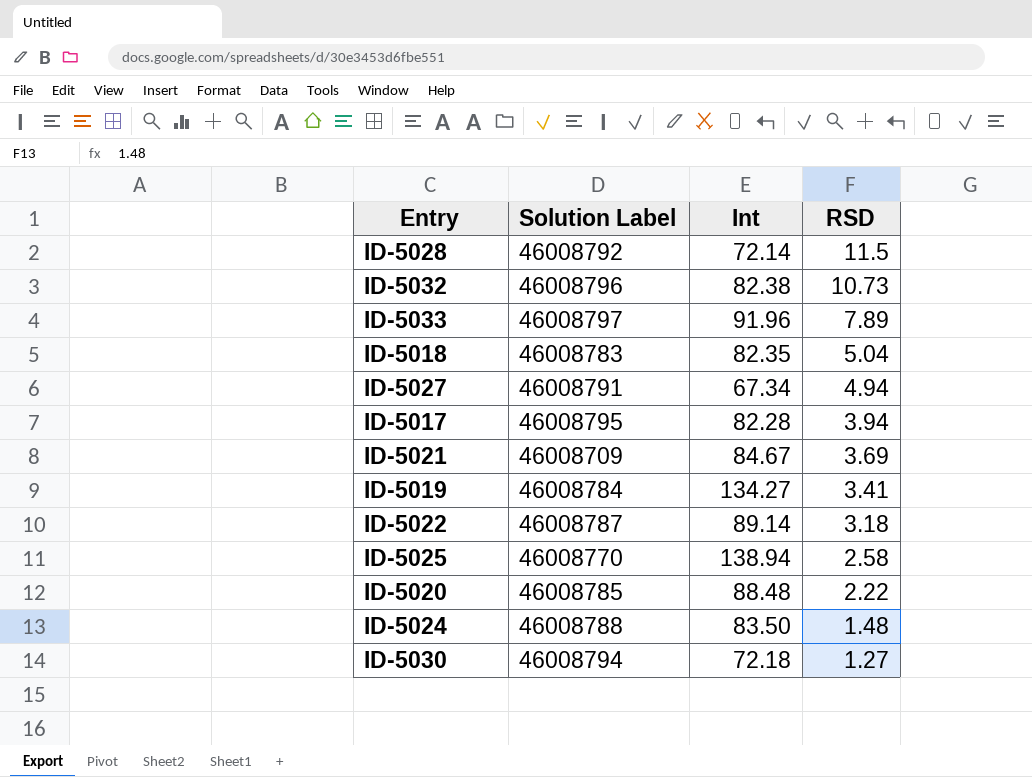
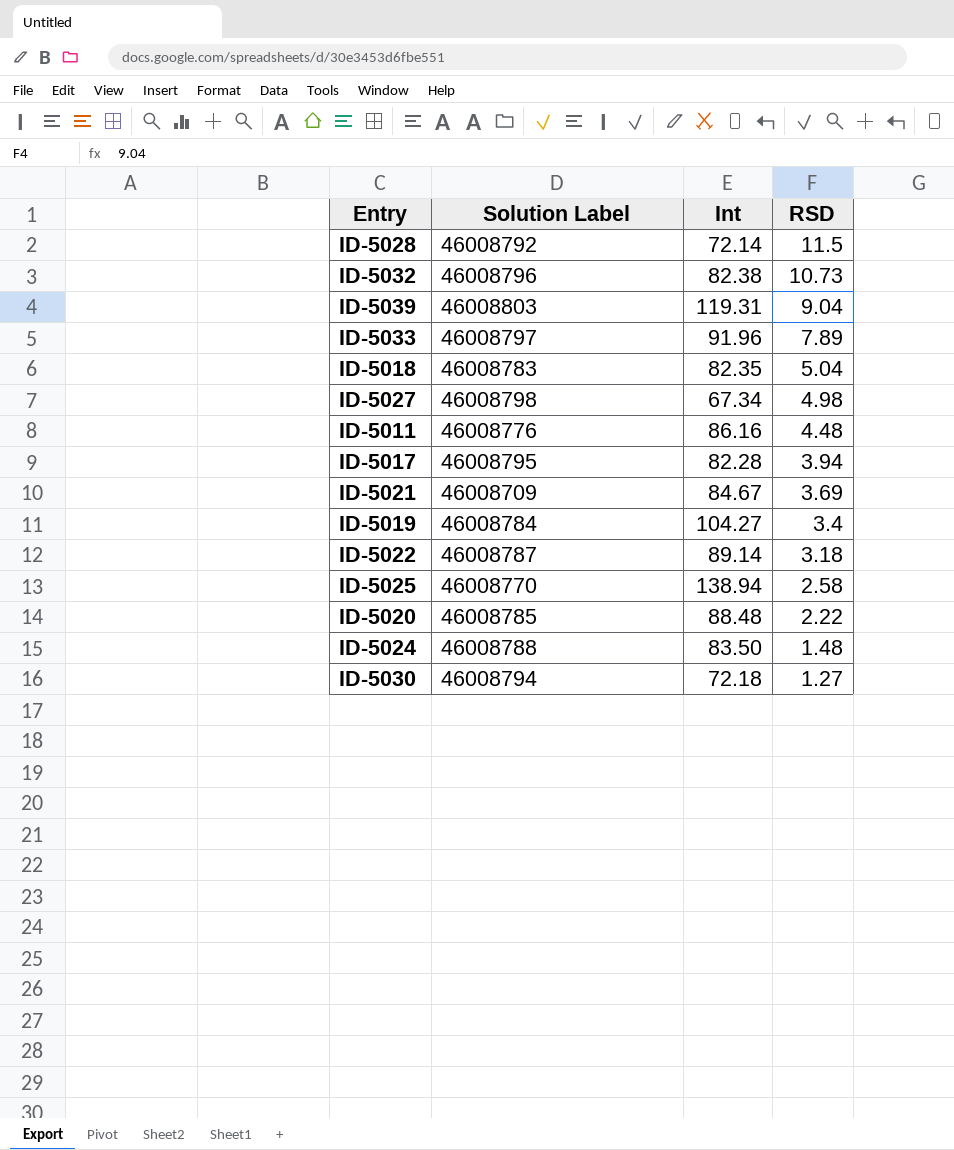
row ID-5039: none -> 46008803 | 119.31 | 9.04
ID-5027 | Solution Label: 46008791 -> 46008798
ID-5027 | RSD: 4.94 -> 4.98
row ID-5011: none -> 46008776 | 86.16 | 4.48
ID-5019 | Int: 134.27 -> 104.27
ID-5019 | RSD: 3.41 -> 3.4

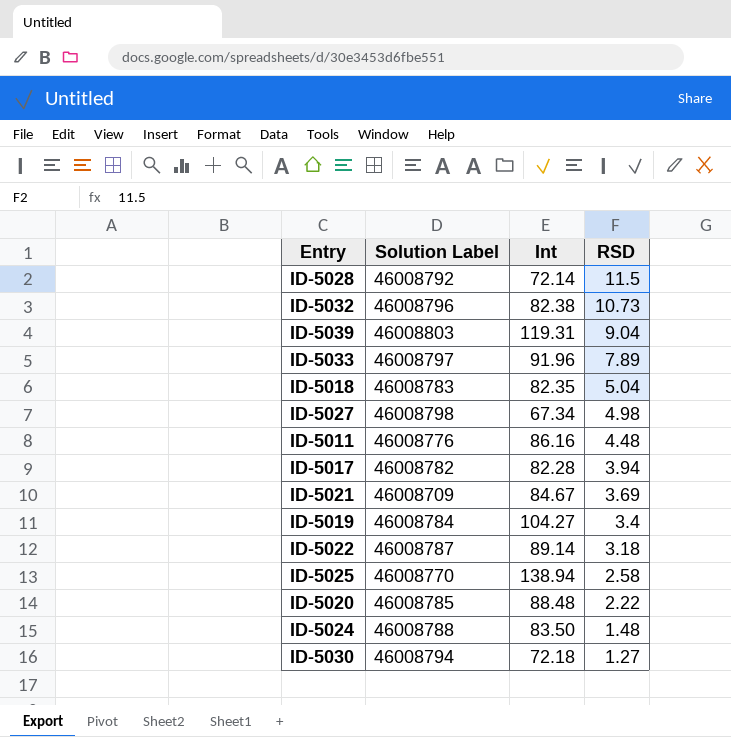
ID-5017 | Solution Label: 46008795 -> 46008782

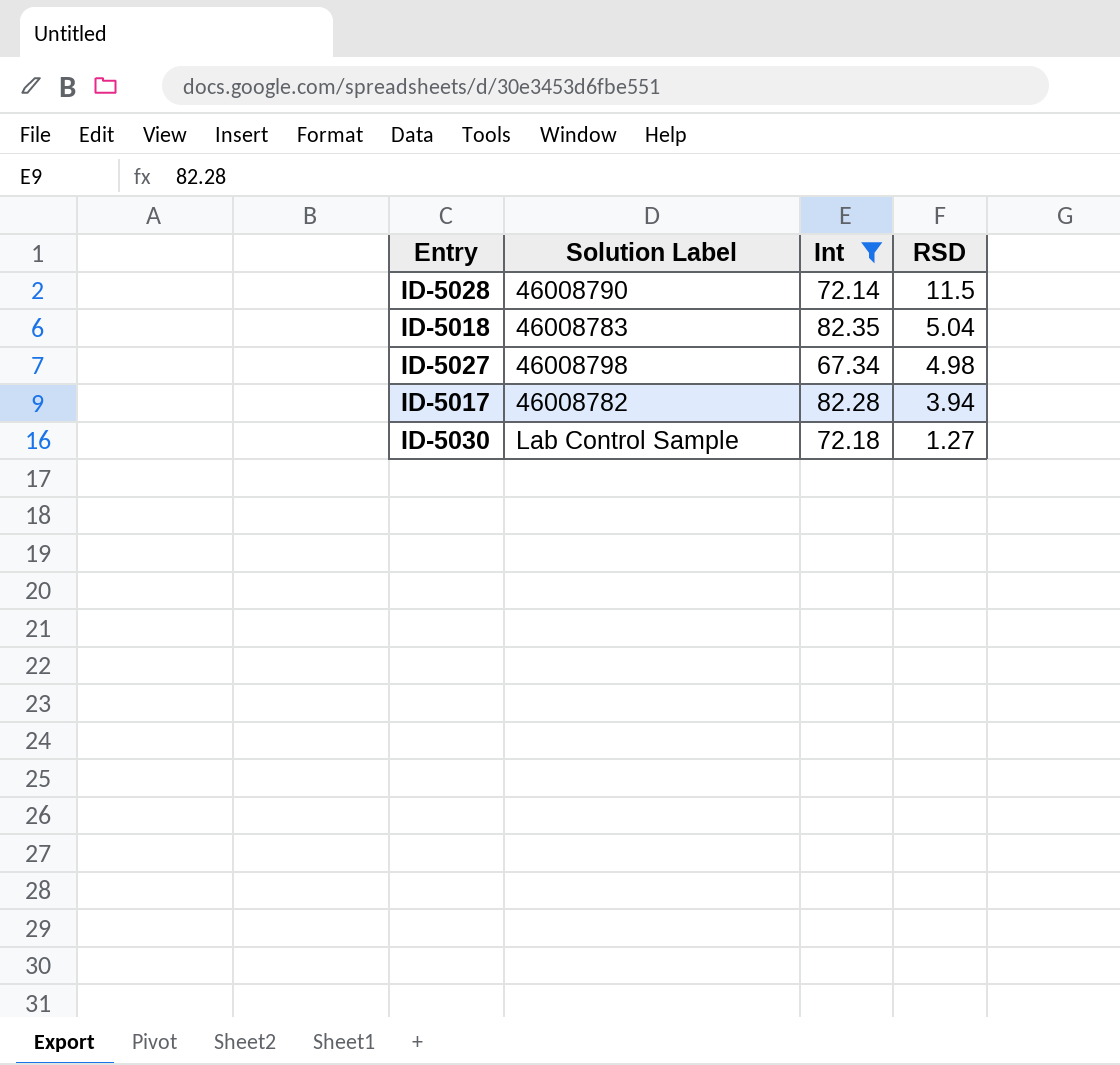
filter: none -> Int <= 82.35
ID-5028 | Solution Label: 46008792 -> 46008790
ID-5030 | Solution Label: 46008794 -> Lab Control Sample

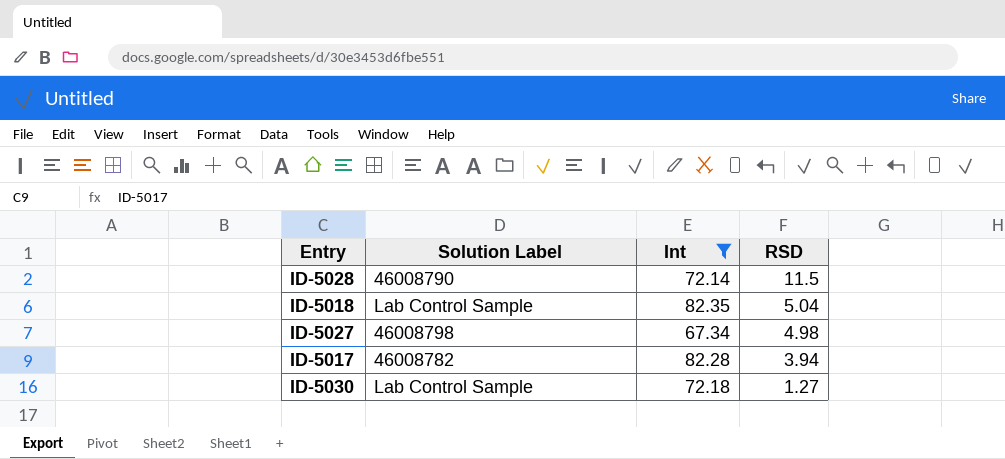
ID-5018 | Solution Label: 46008783 -> Lab Control Sample

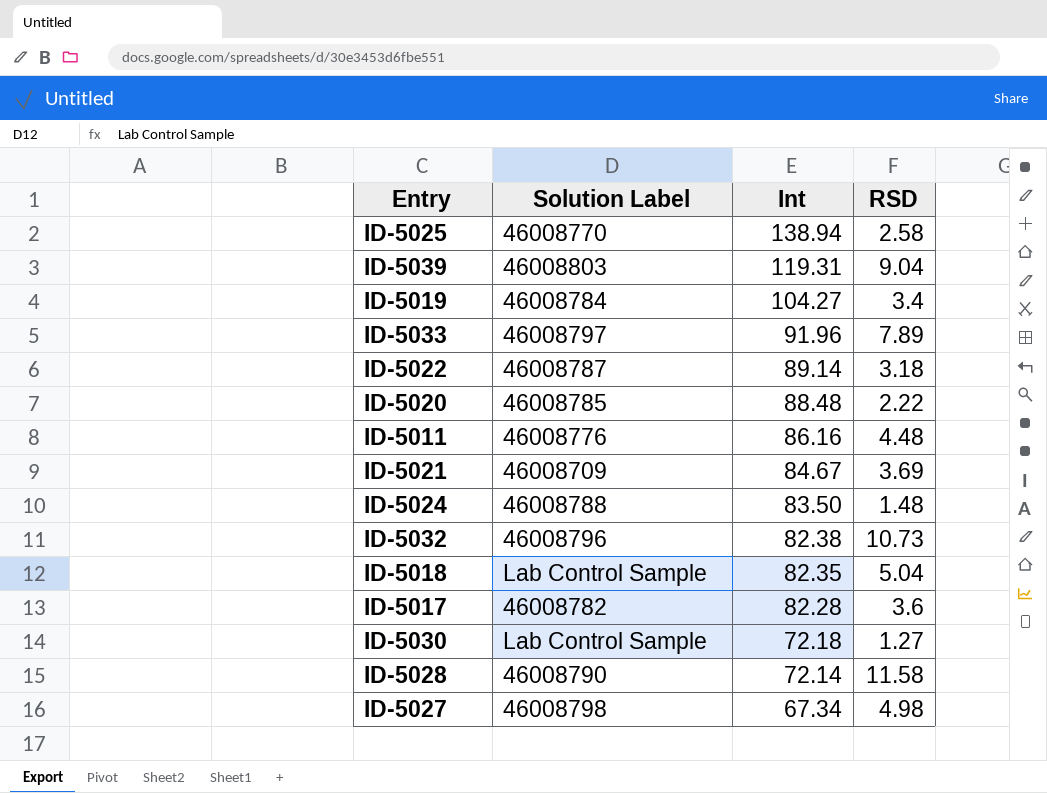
filter: Int <= 82.35 -> none
row order: RSD descending -> Int descending
ID-5017 | RSD: 3.94 -> 3.6
ID-5028 | RSD: 11.5 -> 11.58

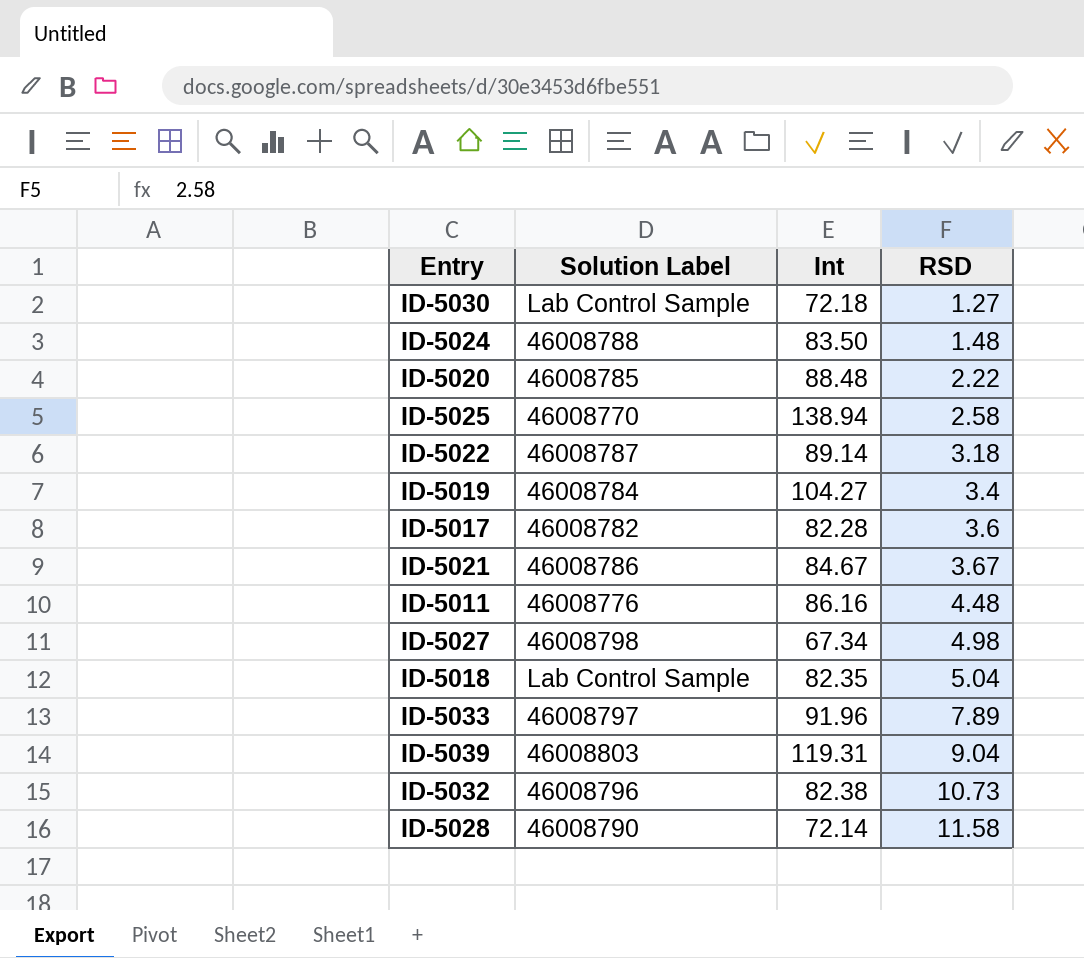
row order: Int descending -> RSD ascending
ID-5021 | Solution Label: 46008709 -> 46008786
ID-5021 | RSD: 3.69 -> 3.67

